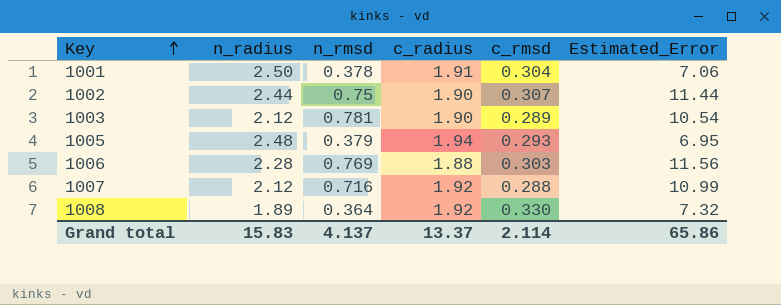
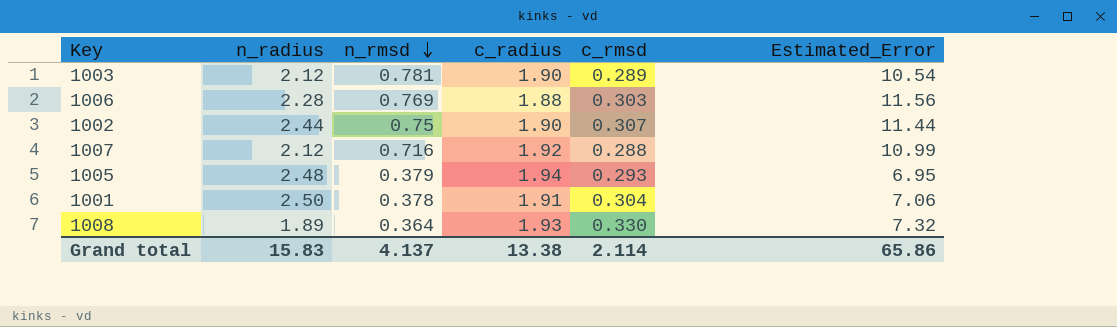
row order: Key ascending -> n_rmsd descending
1008 | c_radius: 1.92 -> 1.93
Grand total | c_radius: 13.37 -> 13.38

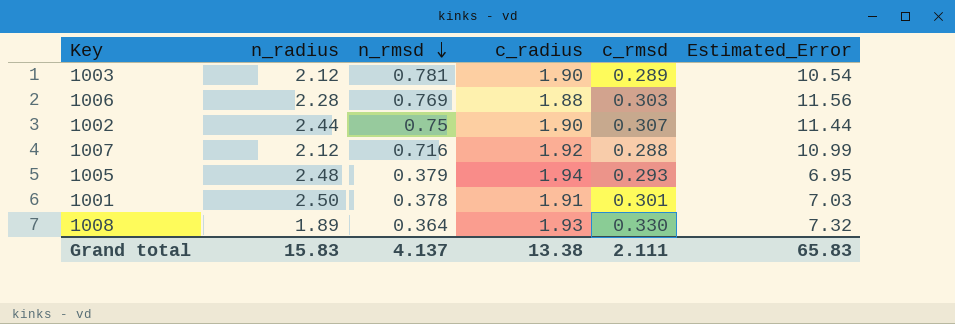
1001 | c_rmsd: 0.304 -> 0.301
1001 | Estimated_Error: 7.06 -> 7.03
Grand total | c_rmsd: 2.114 -> 2.111
Grand total | Estimated_Error: 65.86 -> 65.83

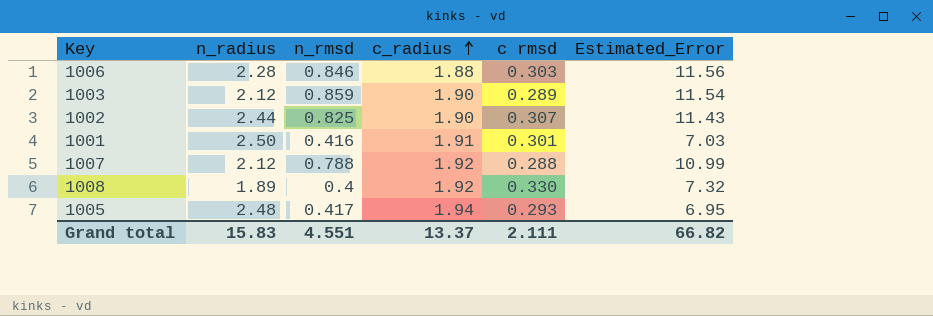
row order: n_rmsd descending -> c_radius ascending
column name: c_rmsd -> c rmsd
1006 | n_rmsd: 0.769 -> 0.846
1003 | n_rmsd: 0.781 -> 0.859
1003 | Estimated_Error: 10.54 -> 11.54
1002 | n_rmsd: 0.75 -> 0.825
1002 | Estimated_Error: 11.44 -> 11.43
1001 | n_rmsd: 0.378 -> 0.416
1007 | n_rmsd: 0.716 -> 0.788
1008 | n_rmsd: 0.364 -> 0.4
1008 | c_radius: 1.93 -> 1.92
1005 | n_rmsd: 0.379 -> 0.417
Grand total | n_rmsd: 4.137 -> 4.551
Grand total | c_radius: 13.38 -> 13.37
Grand total | Estimated_Error: 65.83 -> 66.82

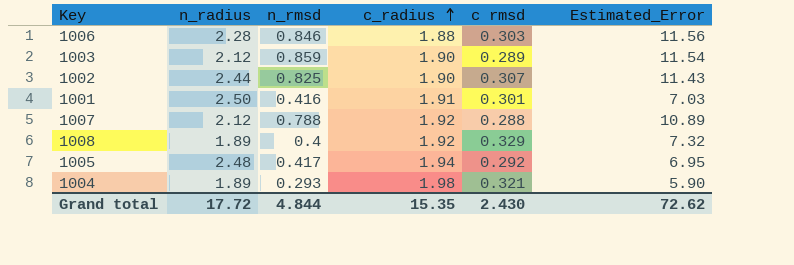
1007 | Estimated_Error: 10.99 -> 10.89
1008 | c rmsd: 0.330 -> 0.329
1005 | c rmsd: 0.293 -> 0.292
row 1004: none -> 1.89 | 0.293 | 1.98 | 0.321 | 5.90
Grand total | n_radius: 15.83 -> 17.72
Grand total | n_rmsd: 4.551 -> 4.844
Grand total | c_radius: 13.37 -> 15.35
Grand total | c rmsd: 2.111 -> 2.430
Grand total | Estimated_Error: 66.82 -> 72.62

